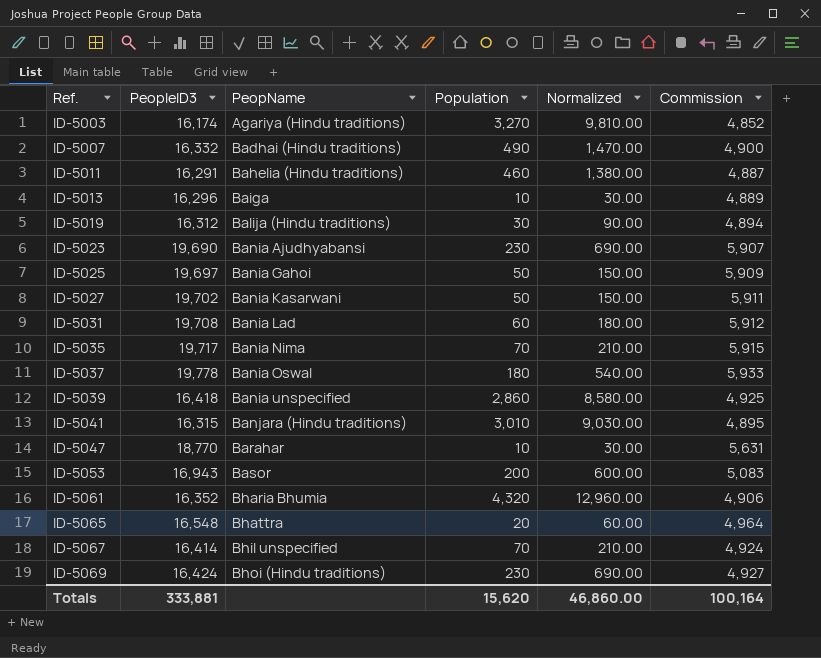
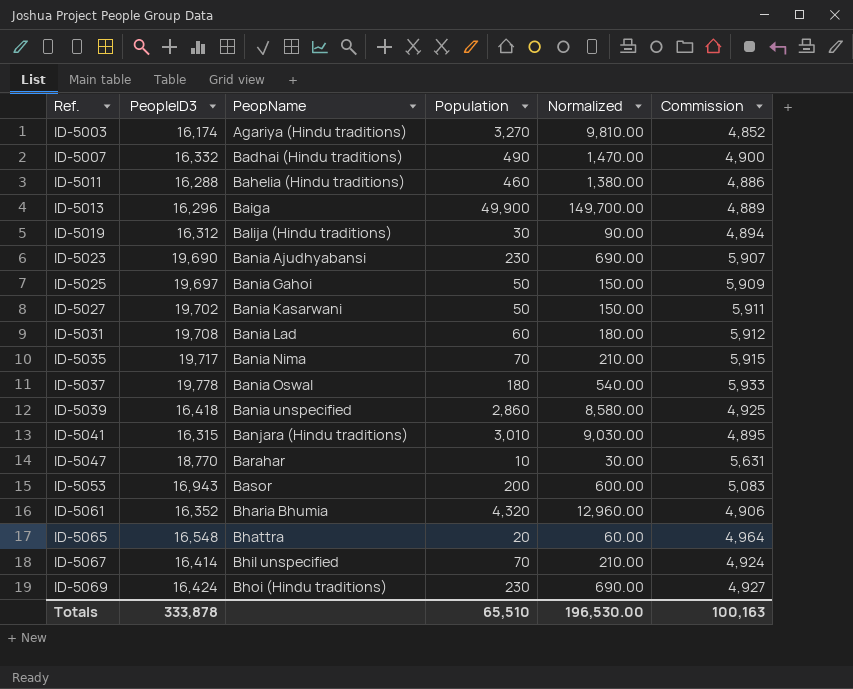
ID-5011 | PeopleID3: 16,291 -> 16,288
ID-5011 | Commission: 4,887 -> 4,886
ID-5013 | Population: 10 -> 49,900
ID-5013 | Normalized: 30.00 -> 149,700.00
Totals | PeopleID3: 333,881 -> 333,878
Totals | Population: 15,620 -> 65,510
Totals | Normalized: 46,860.00 -> 196,530.00
Totals | Commission: 100,164 -> 100,163

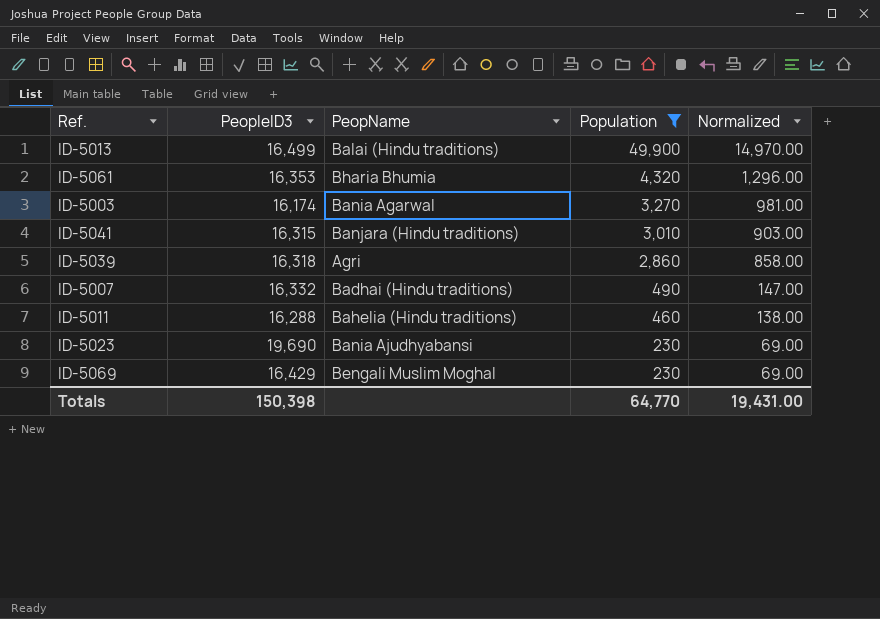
filter: none -> Population >= 230
row order: Ref. ascending -> Population descending
column Commission | formula: [PeopleID3] * 0.3 -> none
column Normalized | formula: [Population] * 3 -> [Population] * 0.3
ID-5013 | PeopleID3: 16,296 -> 16,499
ID-5013 | PeopName: Baiga -> Balai (Hindu traditions)
ID-5061 | PeopleID3: 16,352 -> 16,353
ID-5003 | PeopName: Agariya (Hindu traditions) -> Bania Agarwal
ID-5039 | PeopleID3: 16,418 -> 16,318
ID-5039 | PeopName: Bania unspecified -> Agri
ID-5069 | PeopleID3: 16,424 -> 16,429
ID-5069 | PeopName: Bhoi (Hindu traditions) -> Bengali Muslim Moghal
Totals | PeopleID3: 333,878 -> 150,398
Totals | Population: 65,510 -> 64,770
Totals | Normalized: 196,530.00 -> 19,431.00

